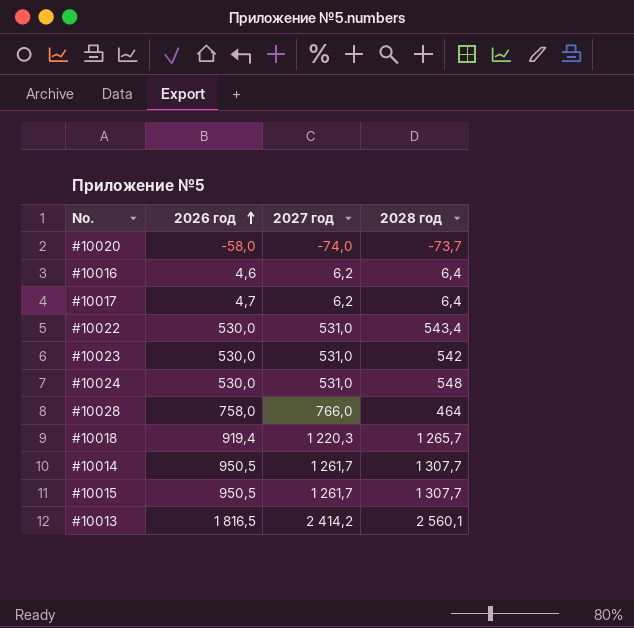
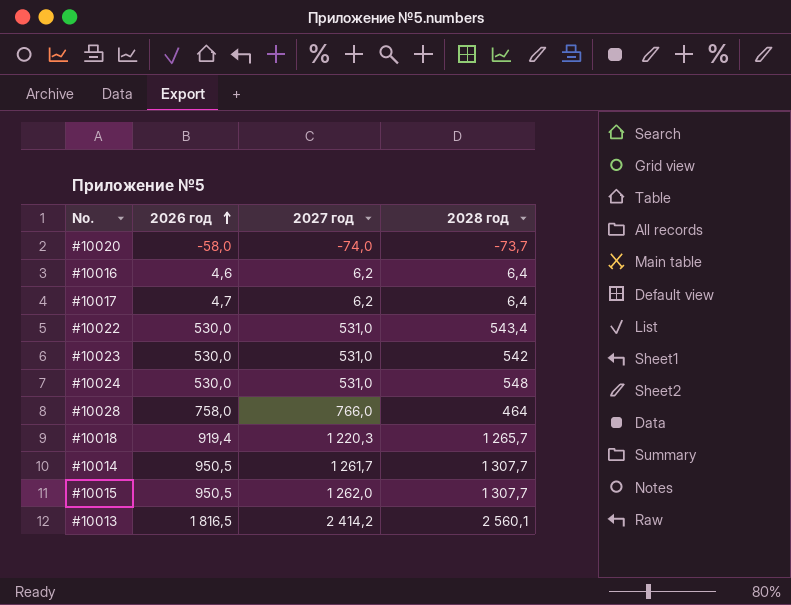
#10015 | 2027 год: 1 261,7 -> 1 262,0

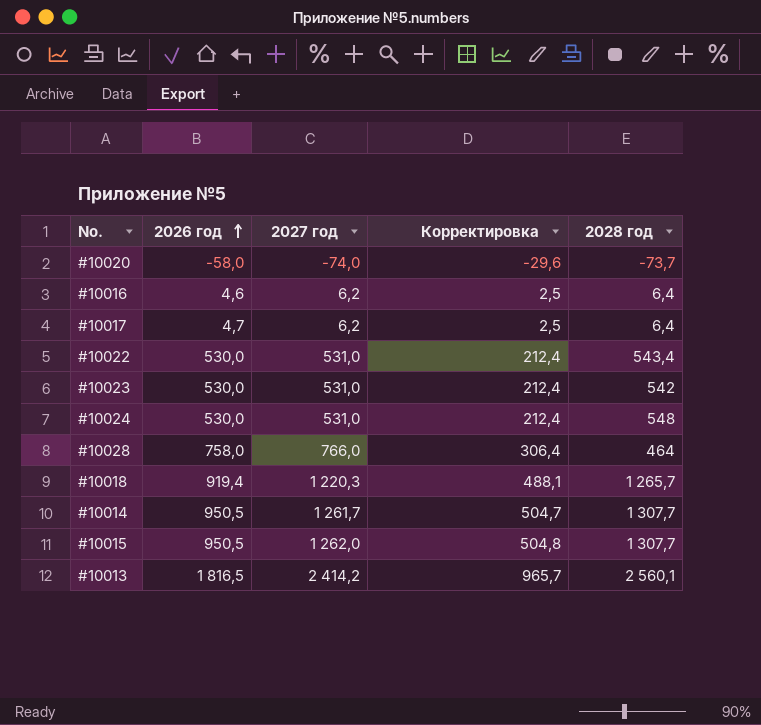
column Корректировка | formula: none -> [2027 год] * 0,4

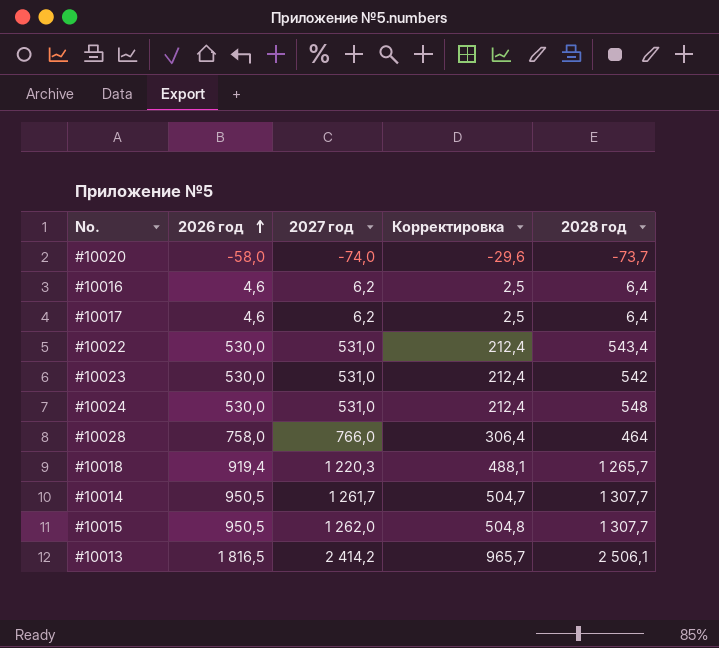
#10017 | 2026 год: 4,7 -> 4,6
#10013 | 2028 год: 2 560,1 -> 2 506,1

